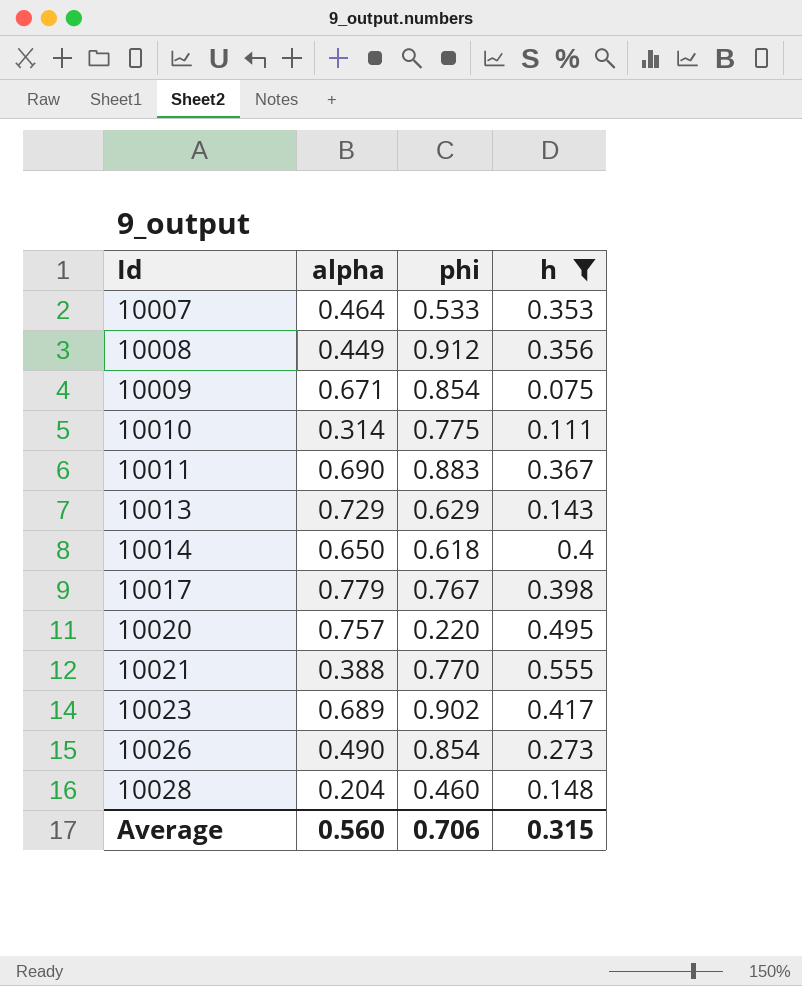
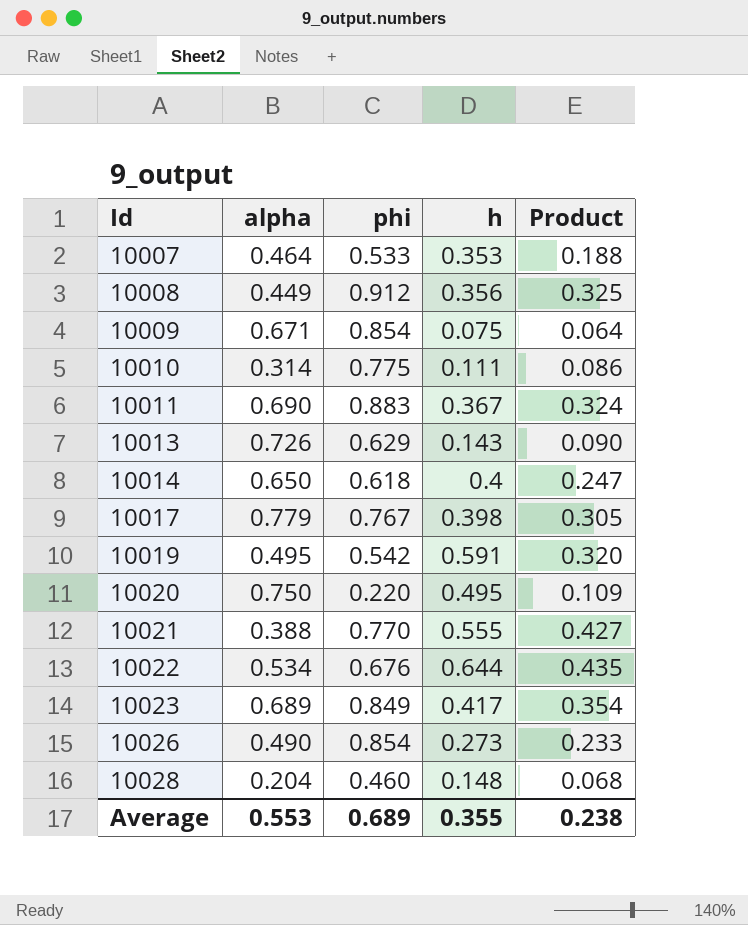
filter: h <= 0.555 -> none
column Product | formula: none -> [phi] * [h]
10013 | alpha: 0.729 -> 0.726
10020 | alpha: 0.757 -> 0.750
10023 | phi: 0.902 -> 0.849
Average | alpha: 0.560 -> 0.553
Average | phi: 0.706 -> 0.689
Average | h: 0.315 -> 0.355

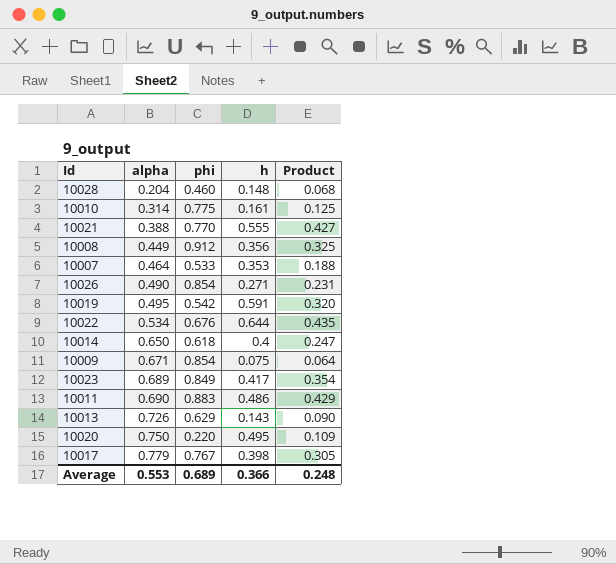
row order: Id ascending -> alpha ascending
10010 | h: 0.111 -> 0.161
10010 | Product: 0.086 -> 0.125
10026 | h: 0.273 -> 0.271
10026 | Product: 0.233 -> 0.231
10011 | h: 0.367 -> 0.486
10011 | Product: 0.324 -> 0.429
Average | h: 0.355 -> 0.366
Average | Product: 0.238 -> 0.248

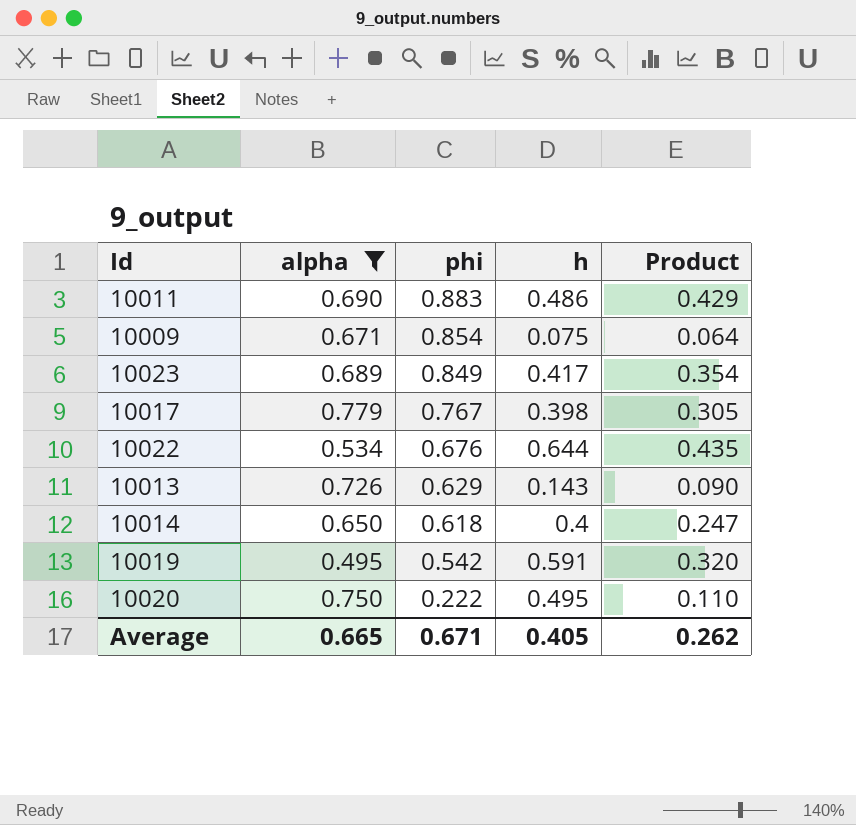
filter: none -> alpha >= 0.495
row order: alpha ascending -> phi descending
10020 | phi: 0.220 -> 0.222
10020 | Product: 0.109 -> 0.110
Average | alpha: 0.553 -> 0.665
Average | phi: 0.689 -> 0.671
Average | h: 0.366 -> 0.405
Average | Product: 0.248 -> 0.262

